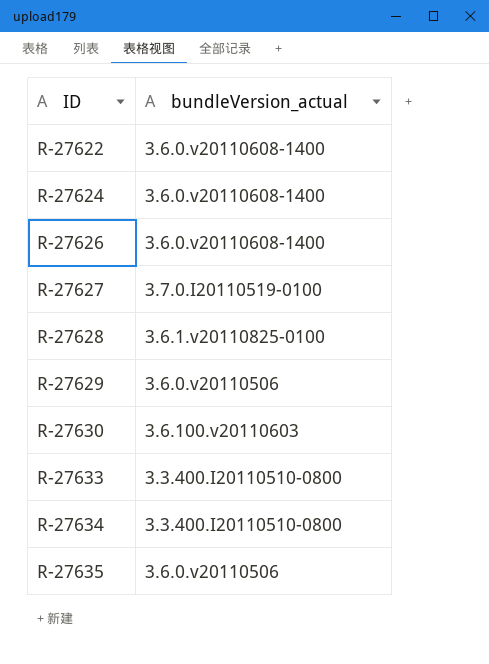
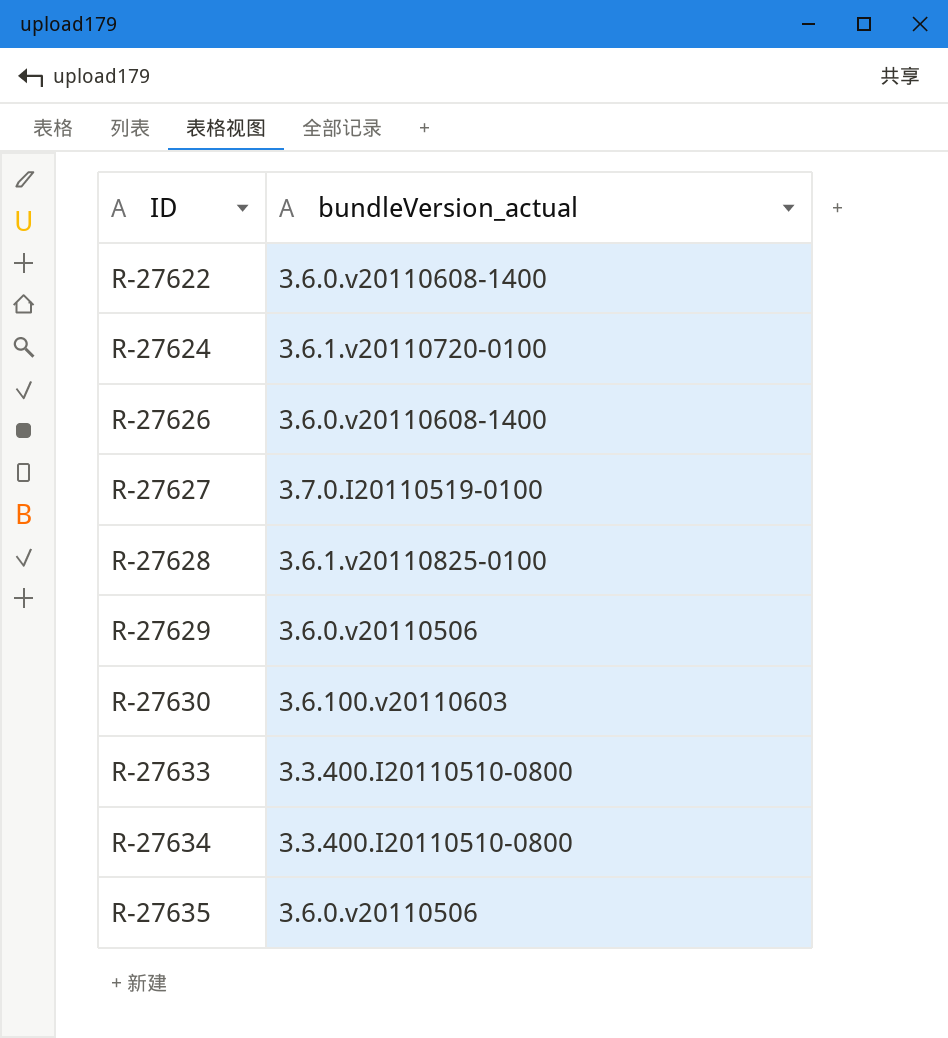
R-27624 | bundleVersion_actual: 3.6.0.v20110608-1400 -> 3.6.1.v20110720-0100

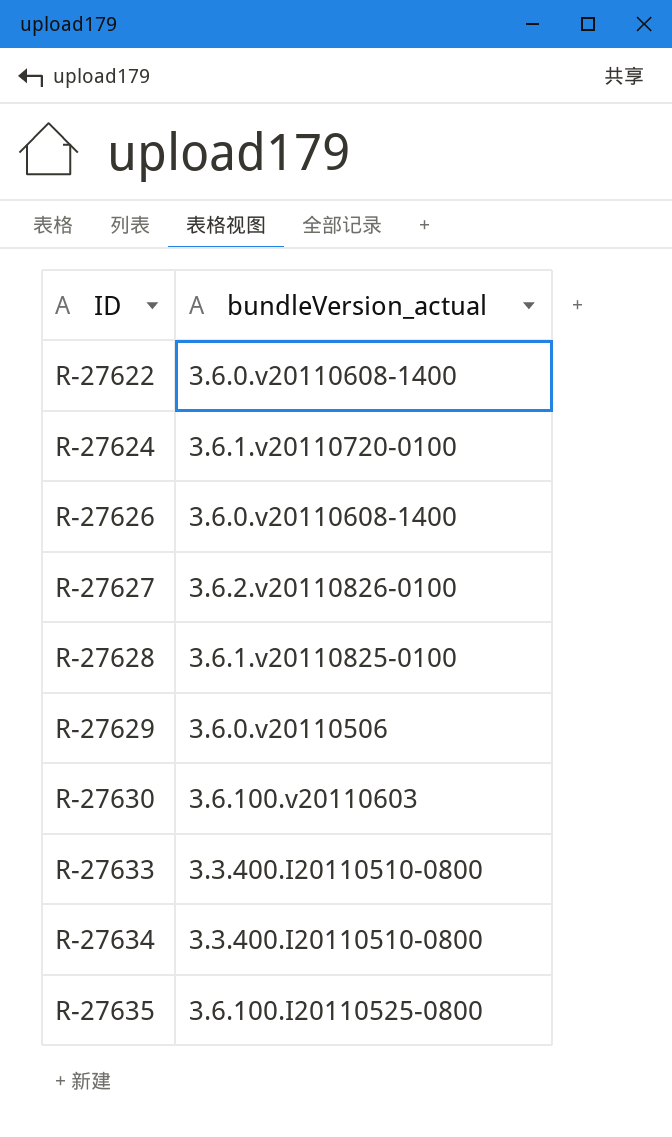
R-27627 | bundleVersion_actual: 3.7.0.I20110519-0100 -> 3.6.2.v20110826-0100
R-27635 | bundleVersion_actual: 3.6.0.v20110506 -> 3.6.100.I20110525-0800

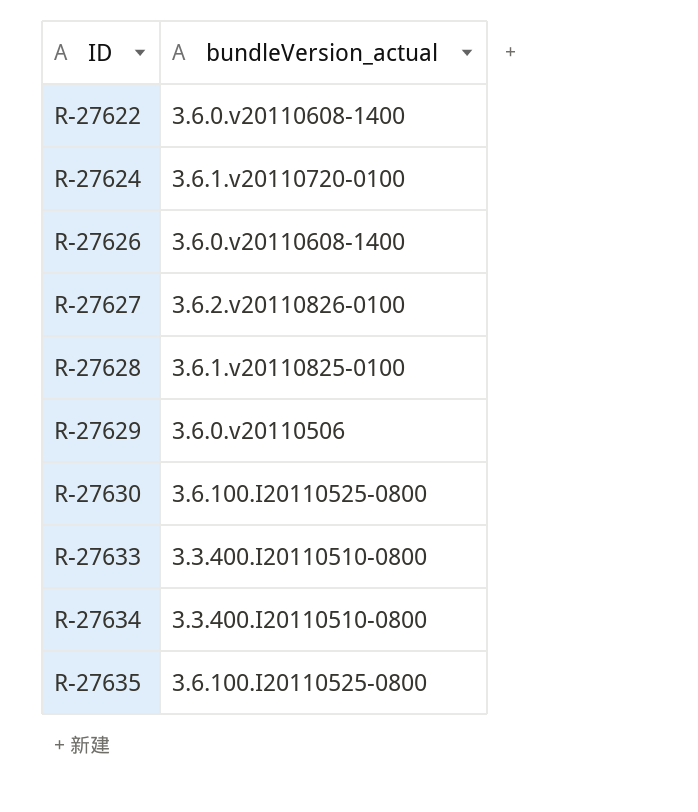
R-27630 | bundleVersion_actual: 3.6.100.v20110603 -> 3.6.100.I20110525-0800

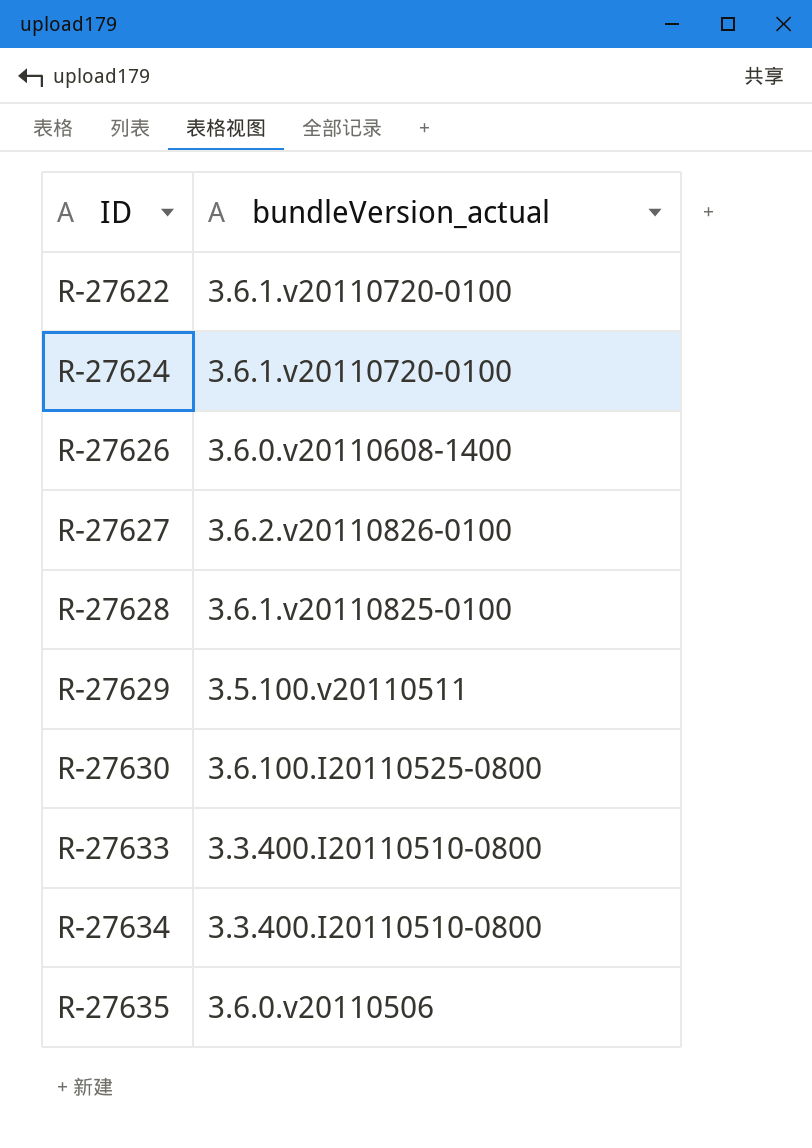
R-27622 | bundleVersion_actual: 3.6.0.v20110608-1400 -> 3.6.1.v20110720-0100
R-27629 | bundleVersion_actual: 3.6.0.v20110506 -> 3.5.100.v20110511
R-27635 | bundleVersion_actual: 3.6.100.I20110525-0800 -> 3.6.0.v20110506

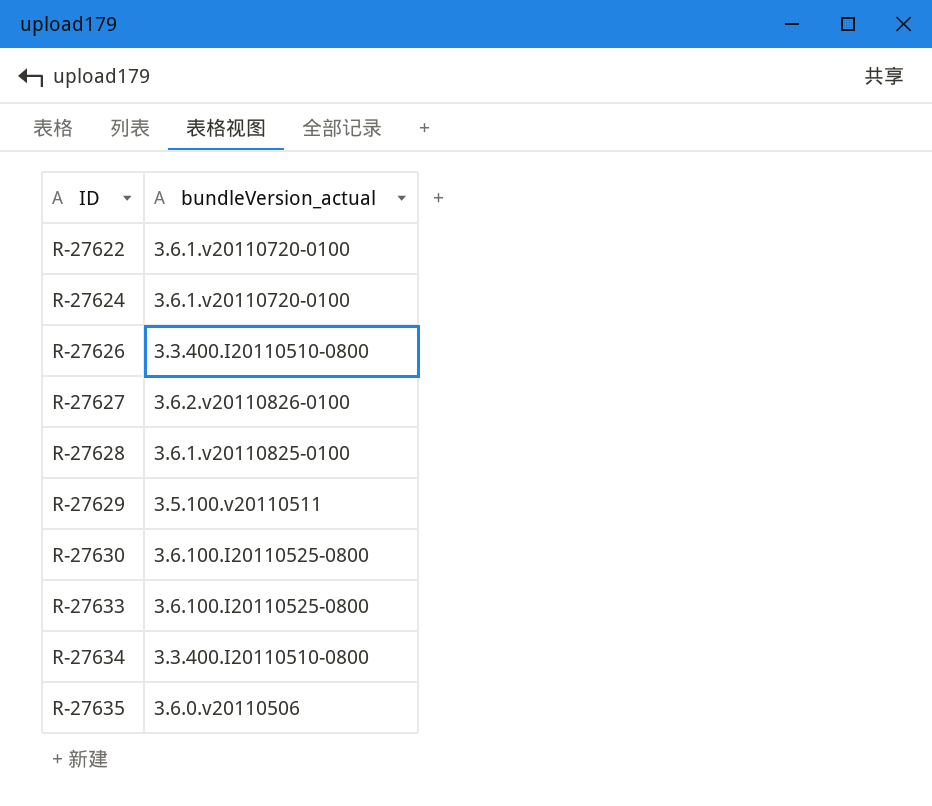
R-27626 | bundleVersion_actual: 3.6.0.v20110608-1400 -> 3.3.400.I20110510-0800
R-27633 | bundleVersion_actual: 3.3.400.I20110510-0800 -> 3.6.100.I20110525-0800

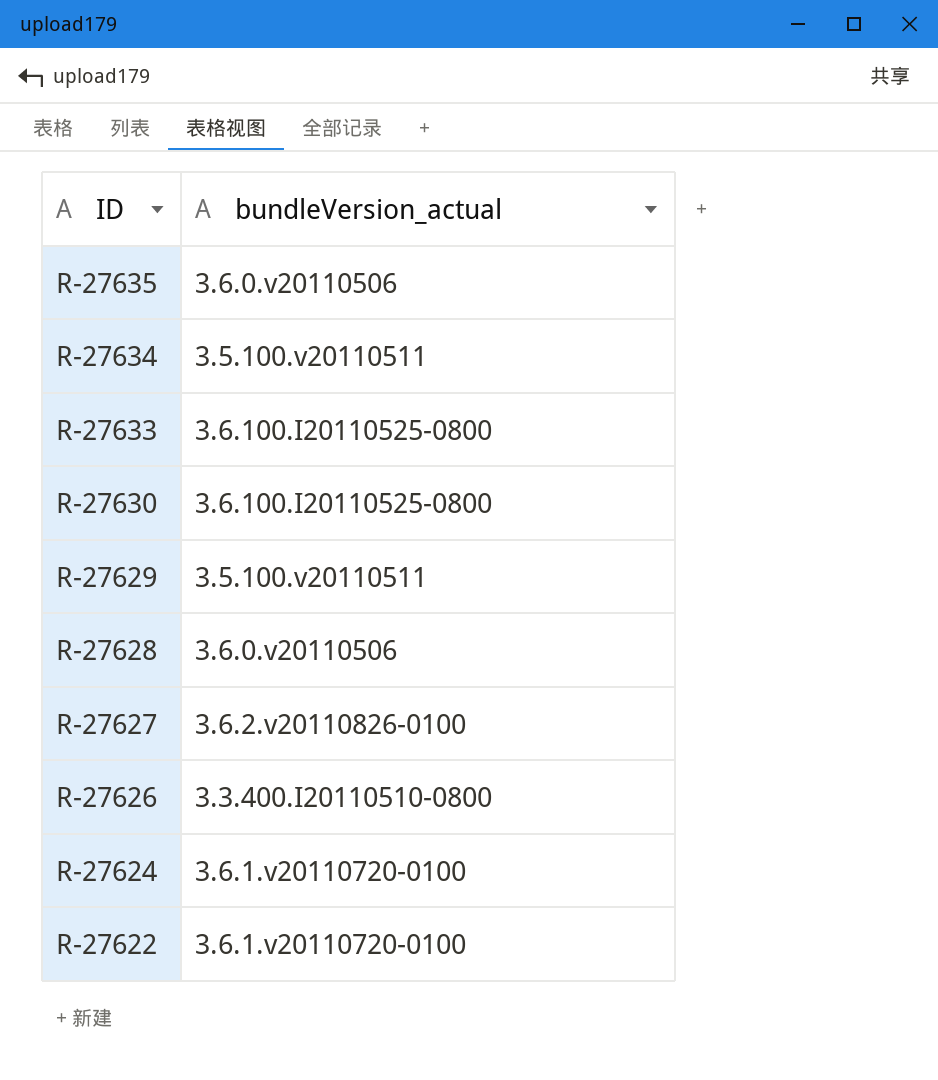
row order: ID ascending -> ID descending
R-27634 | bundleVersion_actual: 3.3.400.I20110510-0800 -> 3.5.100.v20110511
R-27628 | bundleVersion_actual: 3.6.1.v20110825-0100 -> 3.6.0.v20110506

